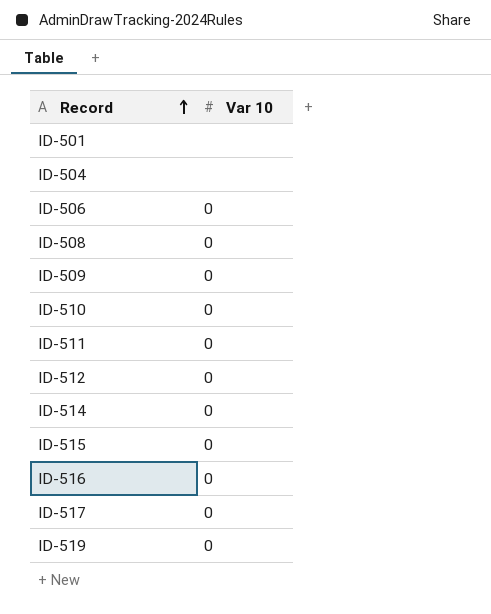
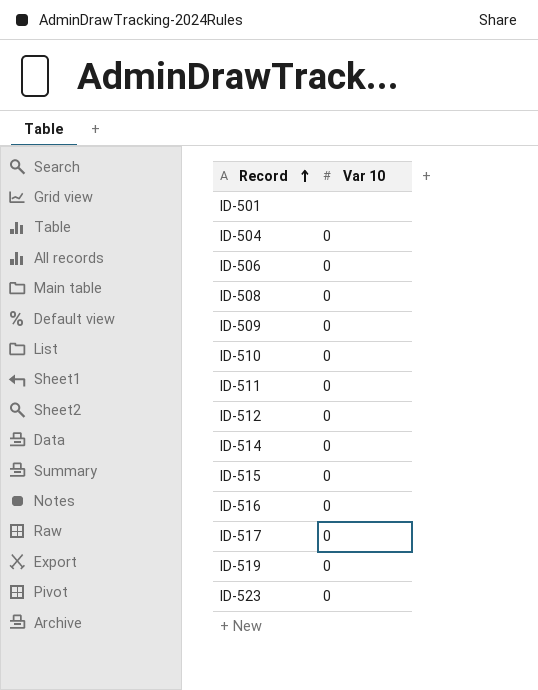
ID-504 | Var 10: none -> 0
row ID-523: none -> 0

